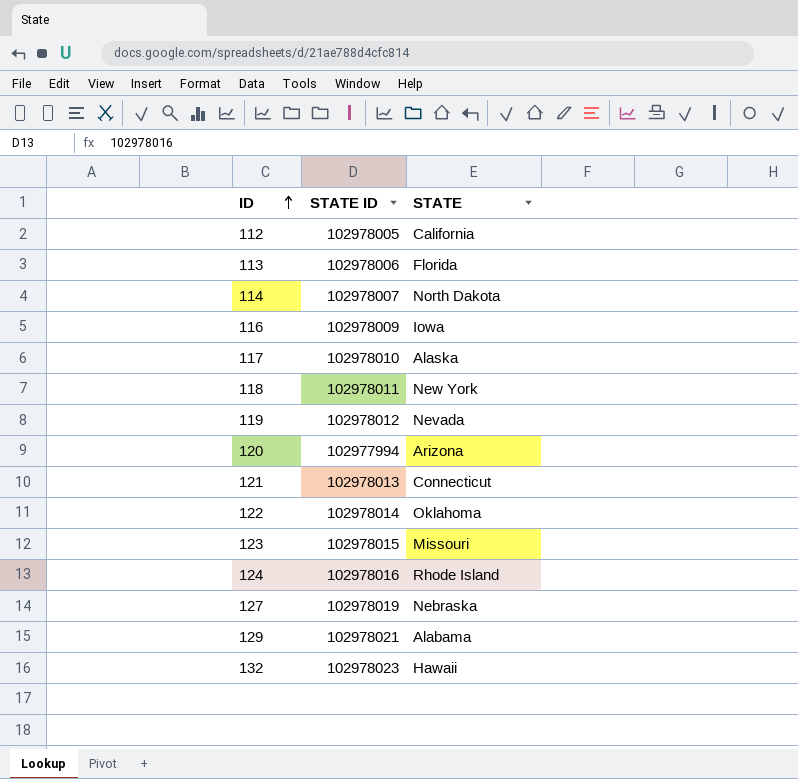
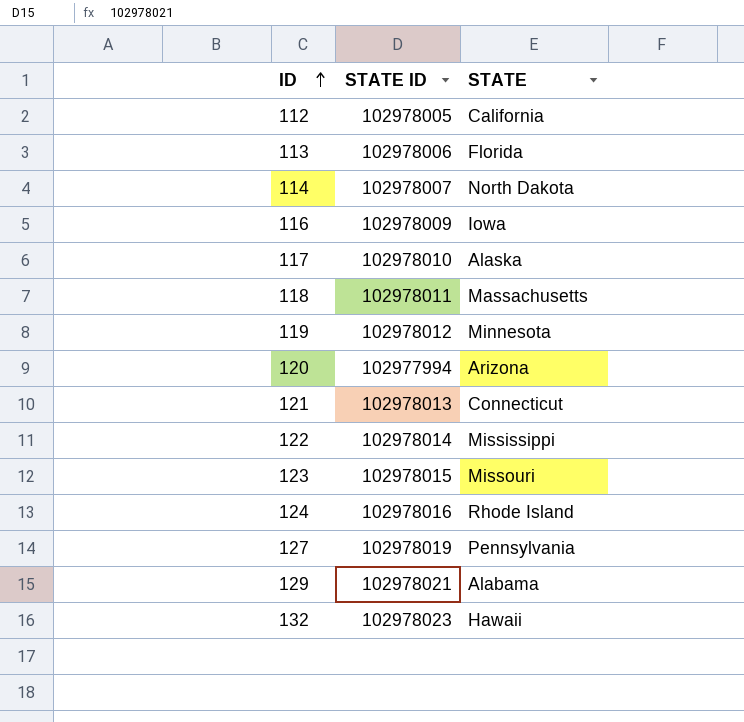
118 | STATE: New York -> Massachusetts
119 | STATE: Nevada -> Minnesota
122 | STATE: Oklahoma -> Mississippi
127 | STATE: Nebraska -> Pennsylvania

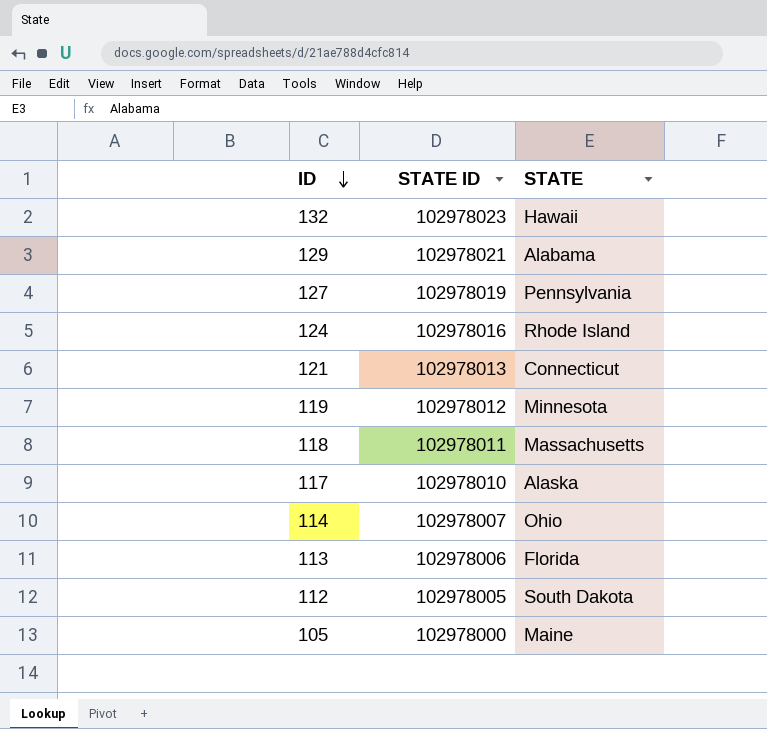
row order: ID ascending -> ID descending
row 116: 102978009 | Iowa -> none
row 120: 102977994 | Arizona -> none
row 122: 102978014 | Mississippi -> none
row 123: 102978015 | Missouri -> none
114 | STATE: North Dakota -> Ohio
112 | STATE: California -> South Dakota
row 105: none -> 102978000 | Maine

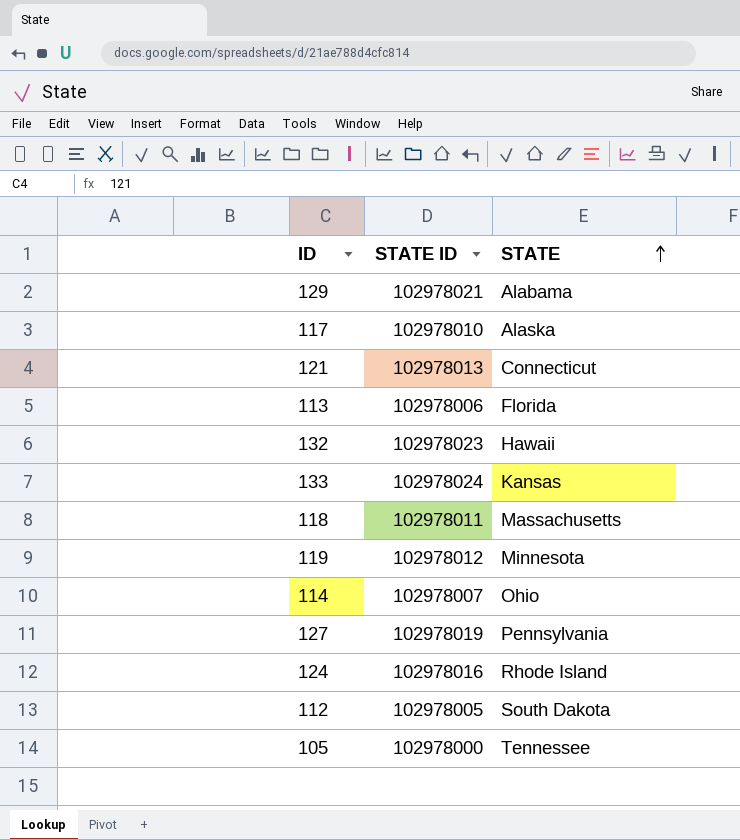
row order: ID descending -> STATE ascending
row 133: none -> 102978024 | Kansas
105 | STATE: Maine -> Tennessee

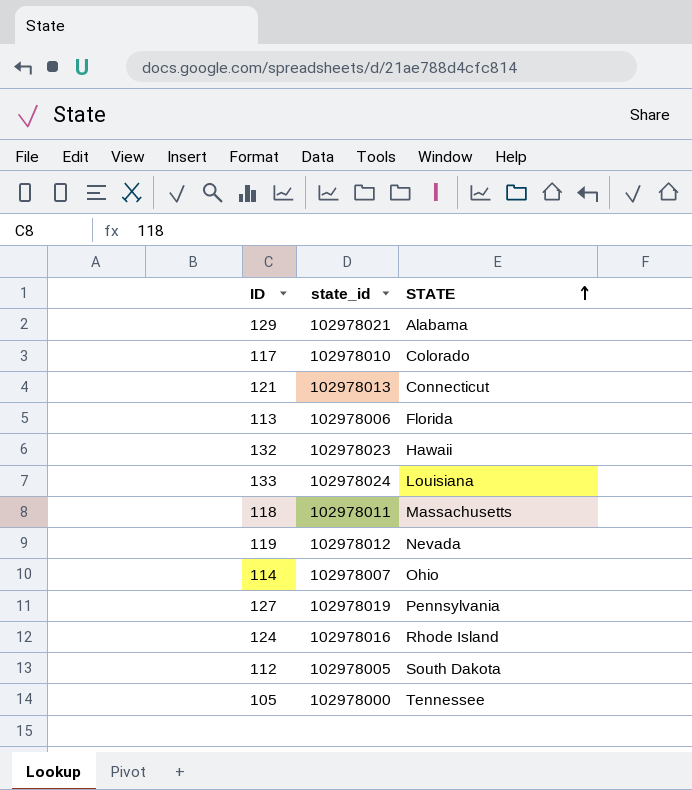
column name: STATE ID -> state_id
117 | STATE: Alaska -> Colorado
133 | STATE: Kansas -> Louisiana
119 | STATE: Minnesota -> Nevada

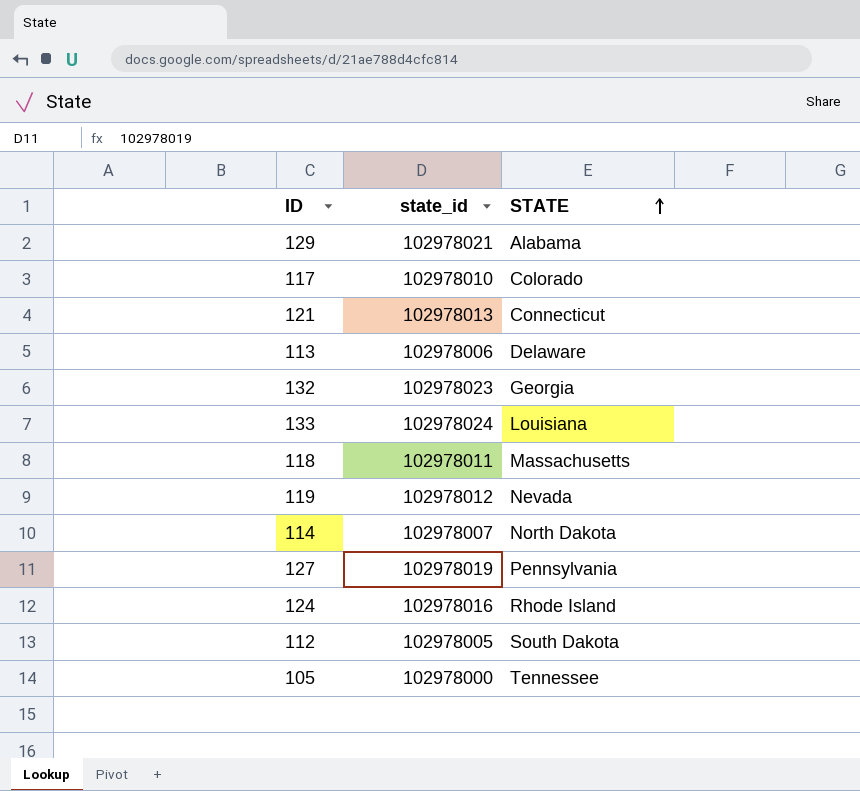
113 | STATE: Florida -> Delaware
132 | STATE: Hawaii -> Georgia
114 | STATE: Ohio -> North Dakota

